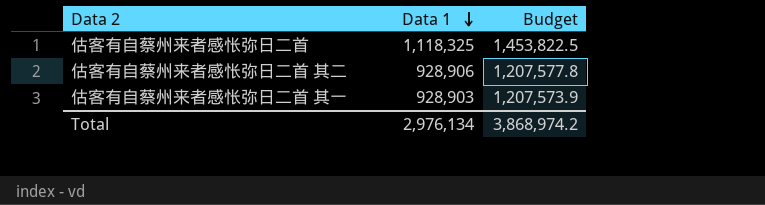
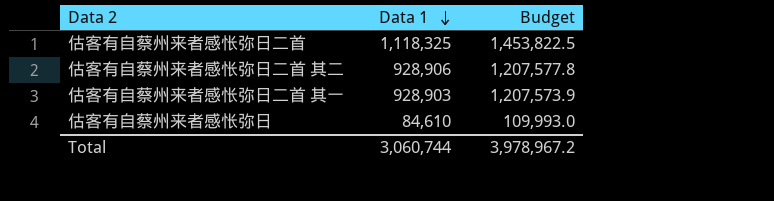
row 估客有自蔡州来者感怅弥日: none -> 84,610 | 109,993.0
Total | Data 1: 2,976,134 -> 3,060,744
Total | Budget: 3,868,974.2 -> 3,978,967.2

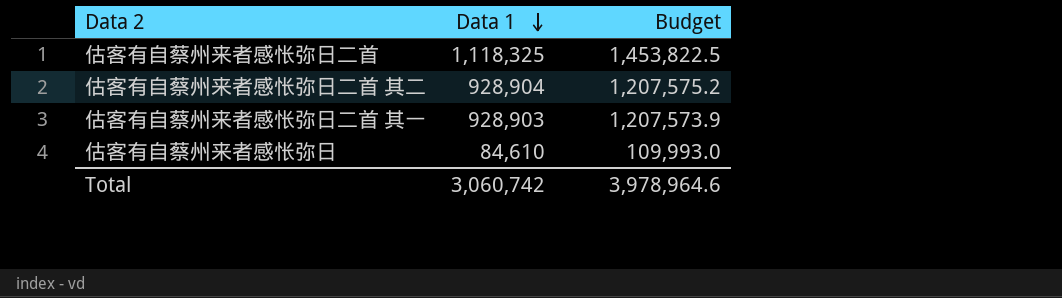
估客有自蔡州来者感怅弥日二首 其二 | Data 1: 928,906 -> 928,904
估客有自蔡州来者感怅弥日二首 其二 | Budget: 1,207,577.8 -> 1,207,575.2
Total | Data 1: 3,060,744 -> 3,060,742
Total | Budget: 3,978,967.2 -> 3,978,964.6

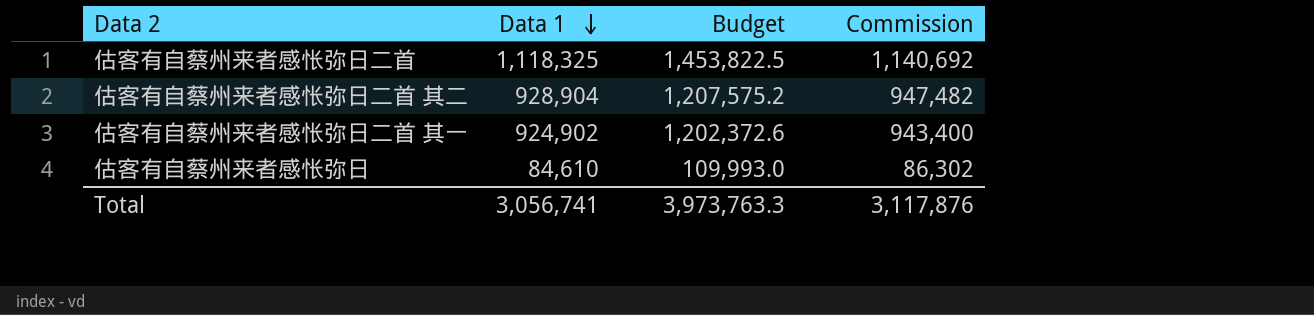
column Commission | formula: none -> [Data 1] * 1.02
估客有自蔡州来者感怅弥日二首 其一 | Data 1: 928,903 -> 924,902
估客有自蔡州来者感怅弥日二首 其一 | Budget: 1,207,573.9 -> 1,202,372.6
Total | Data 1: 3,060,742 -> 3,056,741
Total | Budget: 3,978,964.6 -> 3,973,763.3

